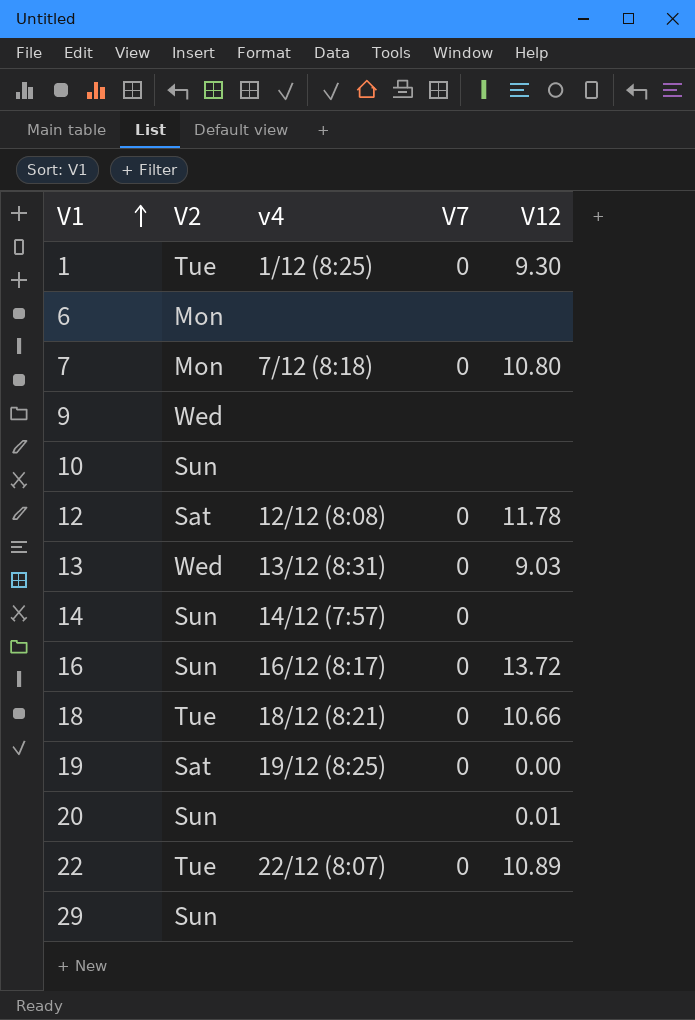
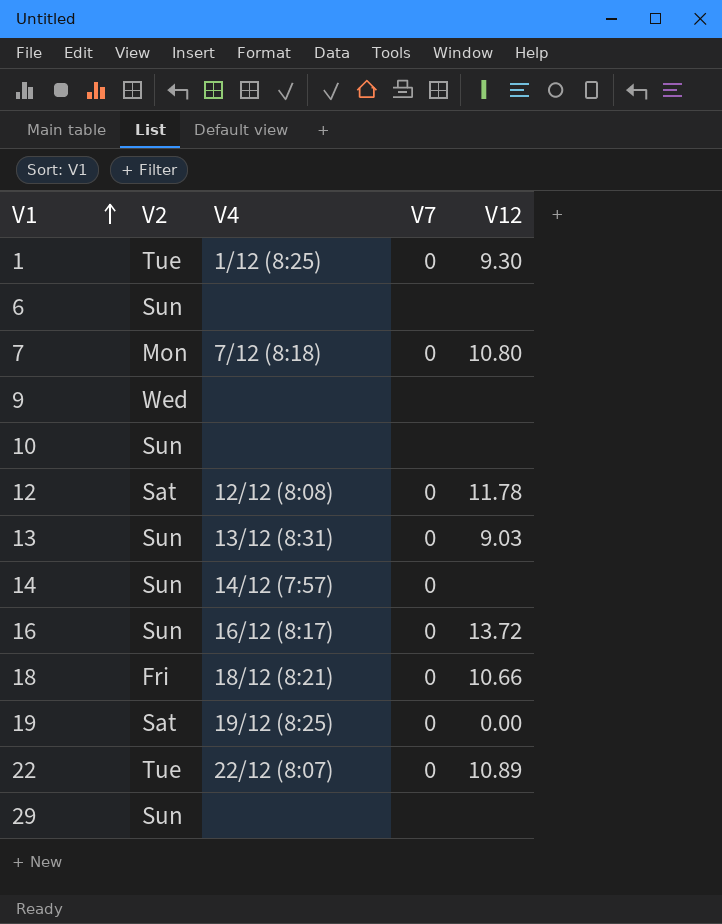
column name: v4 -> V4
row 20: Sun | none | none | 0.01 -> none
6 | V2: Mon -> Sun
13 | V2: Wed -> Sun
18 | V2: Tue -> Fri

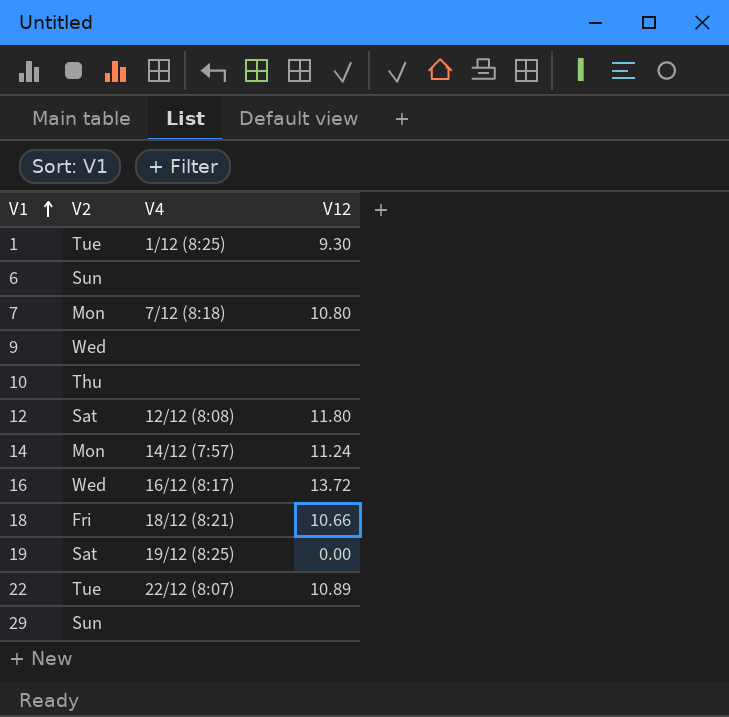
column V7 | position: 4 -> none
row 13: Sun | 13/12 (8:31) | 0 | 9.03 -> none
10 | V2: Sun -> Thu
12 | V12: 11.78 -> 11.80
14 | V2: Sun -> Mon
14 | V12: none -> 11.24
16 | V2: Sun -> Wed

